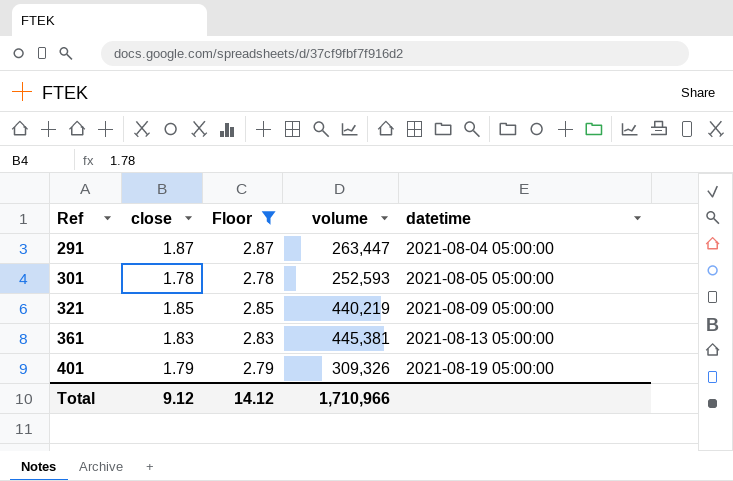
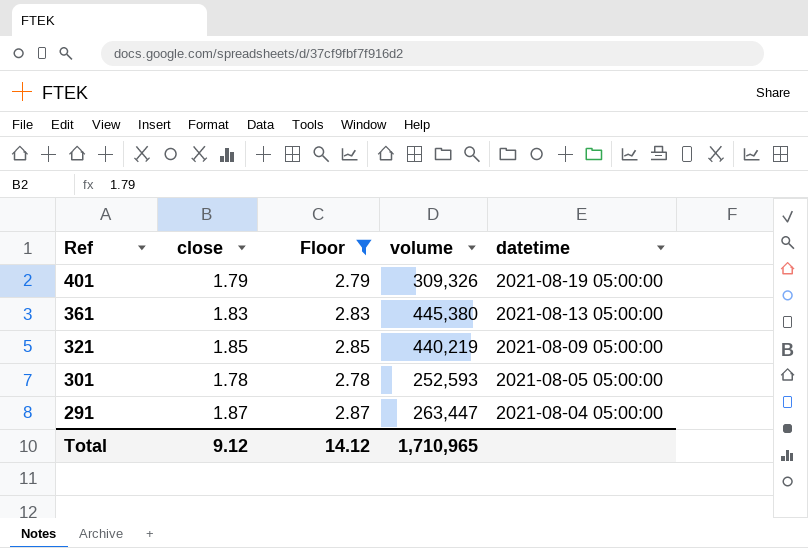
row order: Ref ascending -> Ref descending
361 | volume: 445,381 -> 445,380
Total | volume: 1,710,966 -> 1,710,965

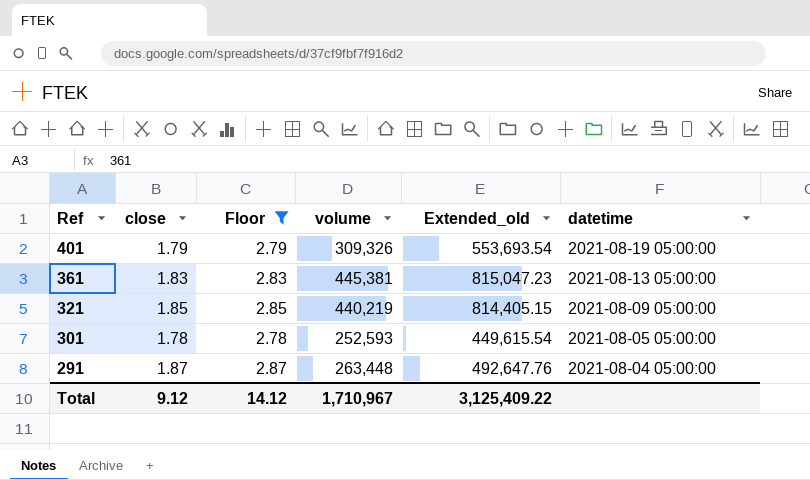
column Extended_old | formula: none -> [close] * [volume]
361 | volume: 445,380 -> 445,381
291 | volume: 263,447 -> 263,448
Total | volume: 1,710,965 -> 1,710,967

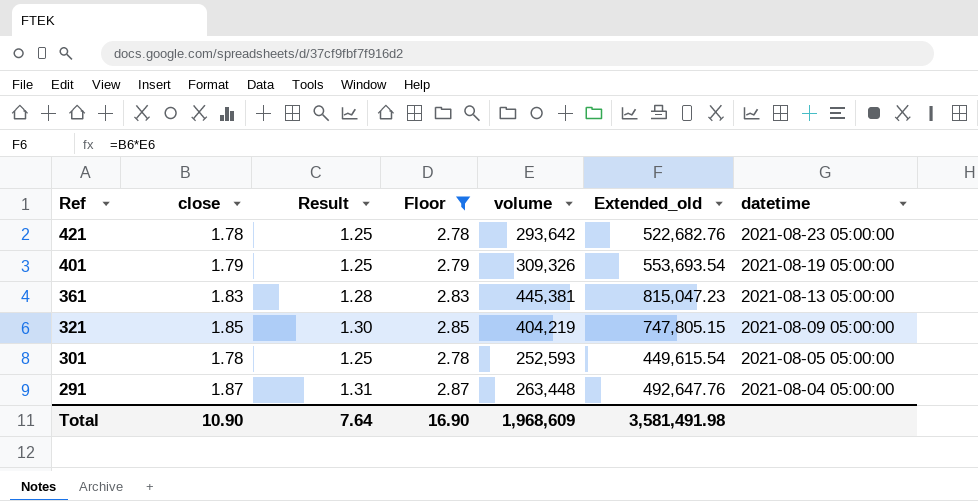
column Result | formula: none -> [close] * 0.7
row 421: none -> 1.78 | 1.25 | 2.78 | 293,642 | 522,682.76 | 2021-08-23 05:00:00
321 | volume: 440,219 -> 404,219
321 | Extended_old: 814,405.15 -> 747,805.15
Total | close: 9.12 -> 10.90
Total | Floor: 14.12 -> 16.90
Total | volume: 1,710,967 -> 1,968,609
Total | Extended_old: 3,125,409.22 -> 3,581,491.98

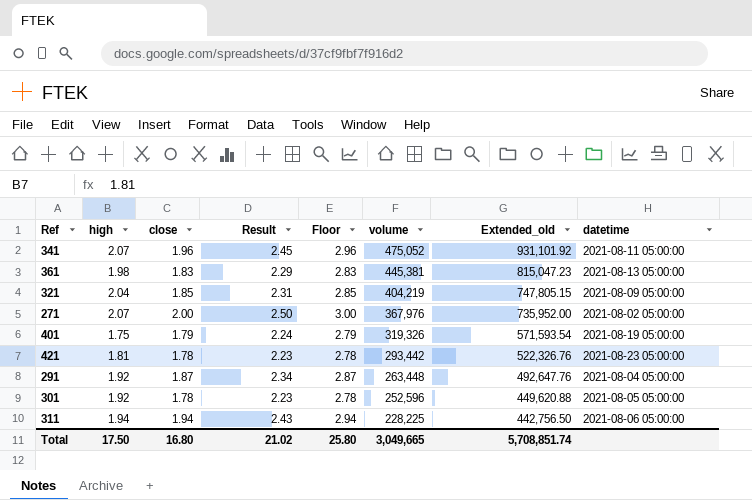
filter: Floor <= 2.87 -> none
row order: Ref descending -> volume descending
column high | position: none -> 2
column Result | formula: [close] * 0.7 -> [close] * 1.25
401 | volume: 309,326 -> 319,326
401 | Extended_old: 553,693.54 -> 571,593.54
421 | volume: 293,642 -> 293,442
421 | Extended_old: 522,682.76 -> 522,326.76
301 | volume: 252,593 -> 252,596
301 | Extended_old: 449,615.54 -> 449,620.88
Total | close: 10.90 -> 16.80
Total | Result: 7.64 -> 21.02
Total | Floor: 16.90 -> 25.80
Total | volume: 1,968,609 -> 3,049,665
Total | Extended_old: 3,581,491.98 -> 5,708,851.74

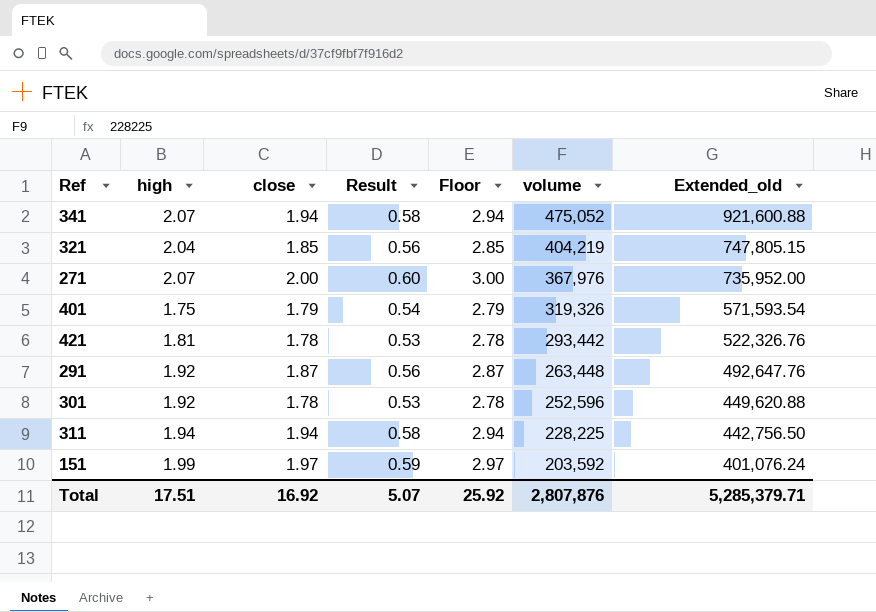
column datetime | position: 8 -> none
column Result | formula: [close] * 1.25 -> [close] * 0.3
row 361: 1.98 | 1.83 | 2.29 | 2.83 | 445,381 | 815,047.23 | 2021-08-13 05:00:00 -> none
341 | close: 1.96 -> 1.94
341 | Floor: 2.96 -> 2.94
341 | Extended_old: 931,101.92 -> 921,600.88
row 151: none -> 1.99 | 1.97 | 0.59 | 2.97 | 203,592 | 401,076.24
Total | high: 17.50 -> 17.51
Total | close: 16.80 -> 16.92
Total | Result: 21.02 -> 5.07
Total | Floor: 25.80 -> 25.92
Total | volume: 3,049,665 -> 2,807,876
Total | Extended_old: 5,708,851.74 -> 5,285,379.71

